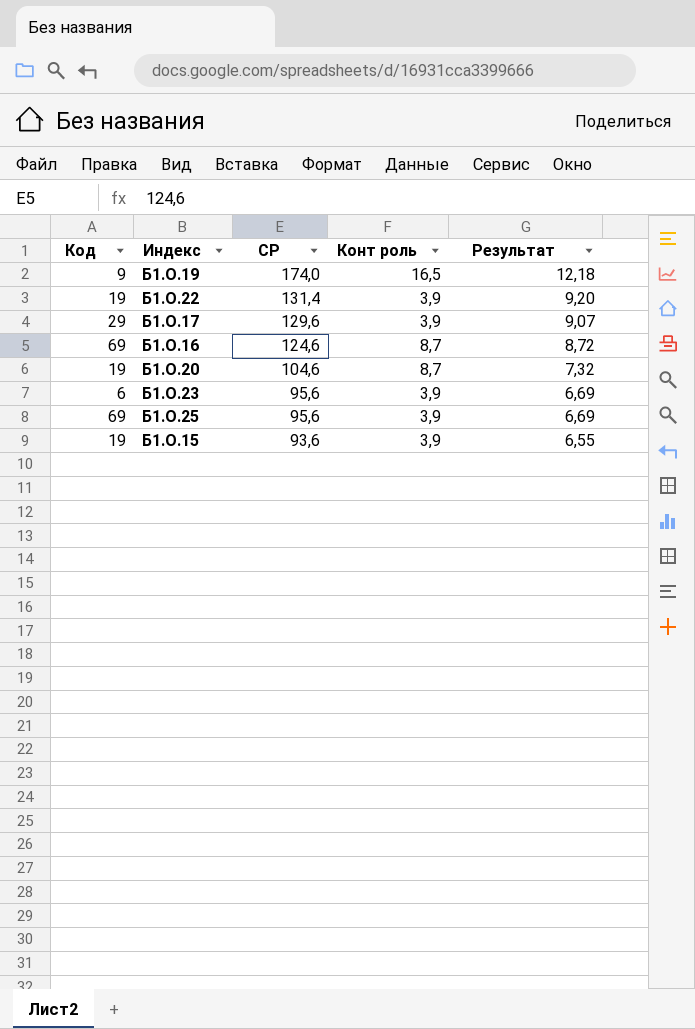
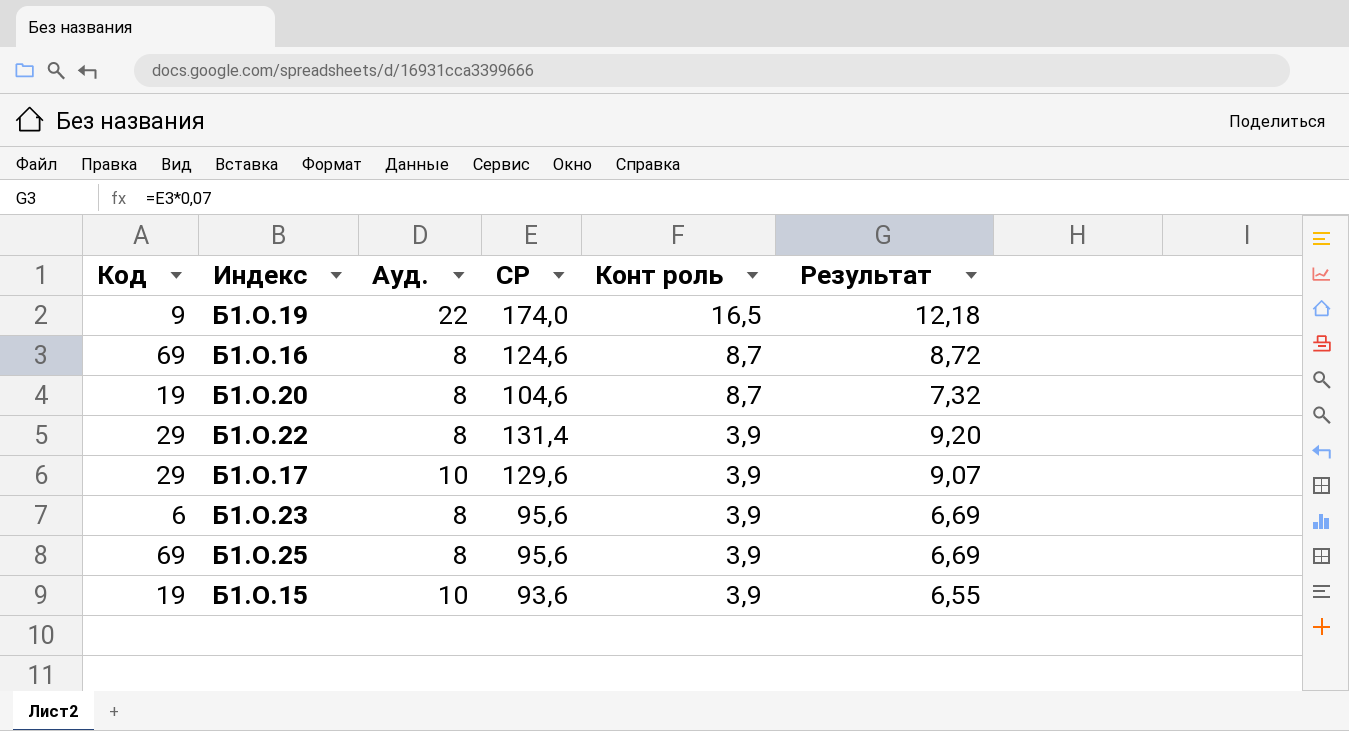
row order: СР descending -> Конт роль descending
column Ауд. | position: none -> 3
Б1.О.22 | Код: 19 -> 29

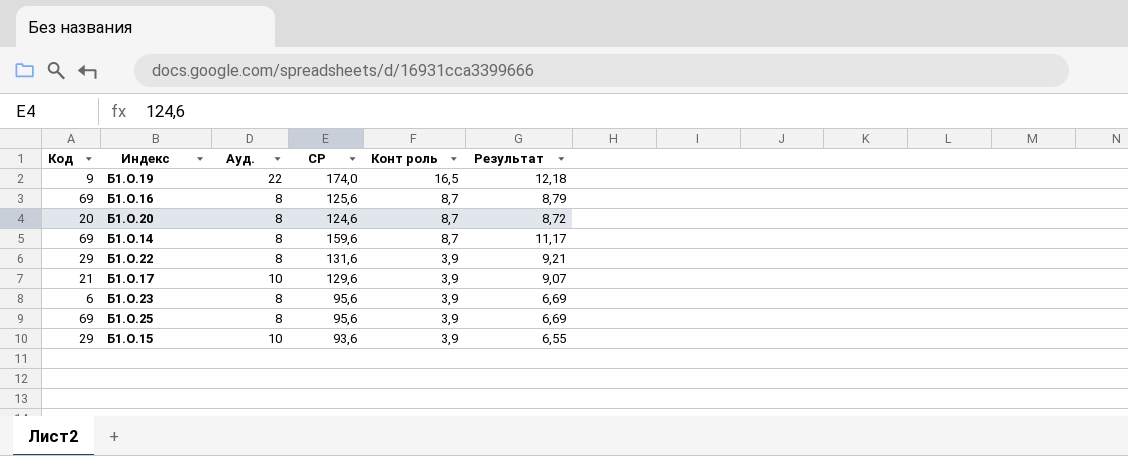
Б1.О.16 | СР: 124,6 -> 125,6
Б1.О.16 | Результат: 8,72 -> 8,79
Б1.О.20 | Код: 19 -> 20
Б1.О.20 | СР: 104,6 -> 124,6
Б1.О.20 | Результат: 7,32 -> 8,72
row Б1.О.14: none -> 69 | 8 | 159,6 | 8,7 | 11,17
Б1.О.22 | СР: 131,4 -> 131,6
Б1.О.22 | Результат: 9,20 -> 9,21
Б1.О.17 | Код: 29 -> 21
Б1.О.15 | Код: 19 -> 29

